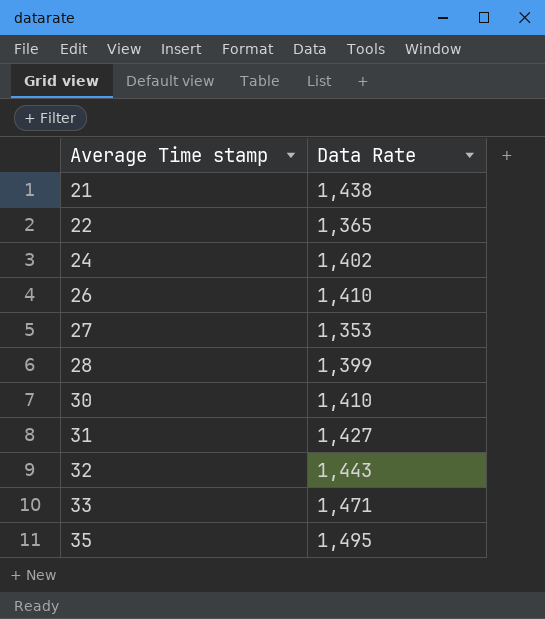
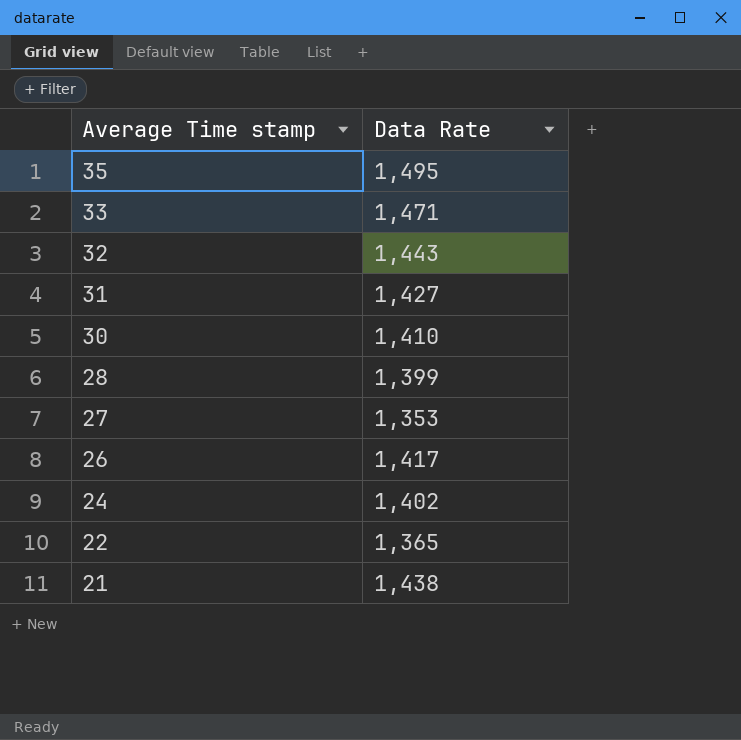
row order: Average Time stamp ascending -> Average Time stamp descending
26 | Data Rate: 1,410 -> 1,417

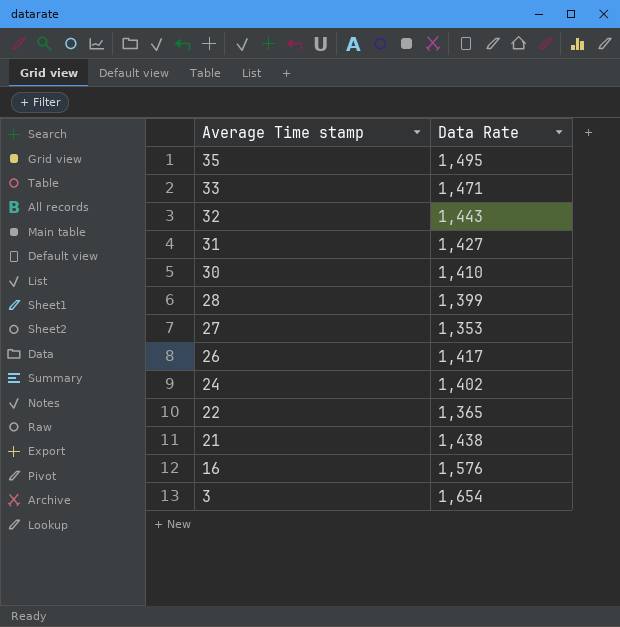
row 16: none -> 1,576
row 3: none -> 1,654

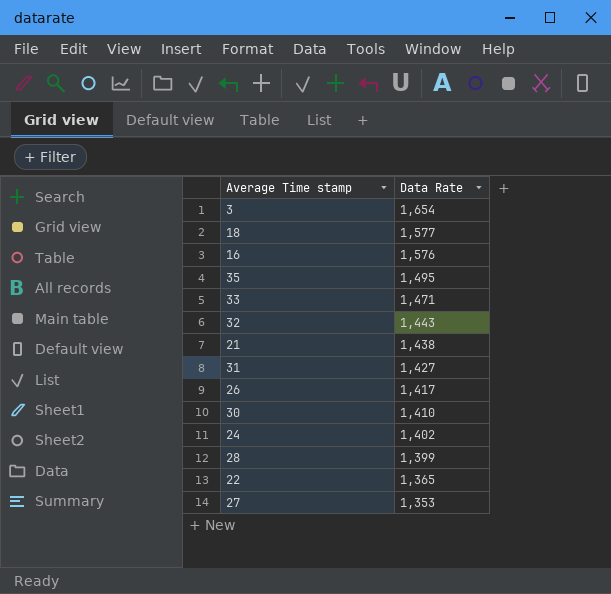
row order: Average Time stamp descending -> Data Rate descending
row 18: none -> 1,577

